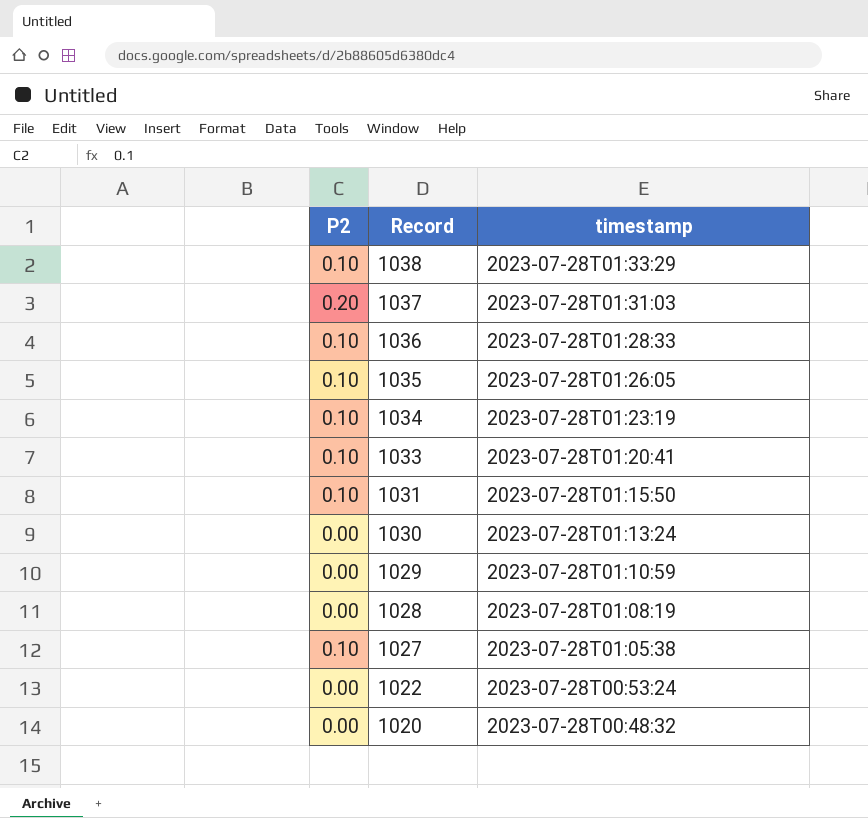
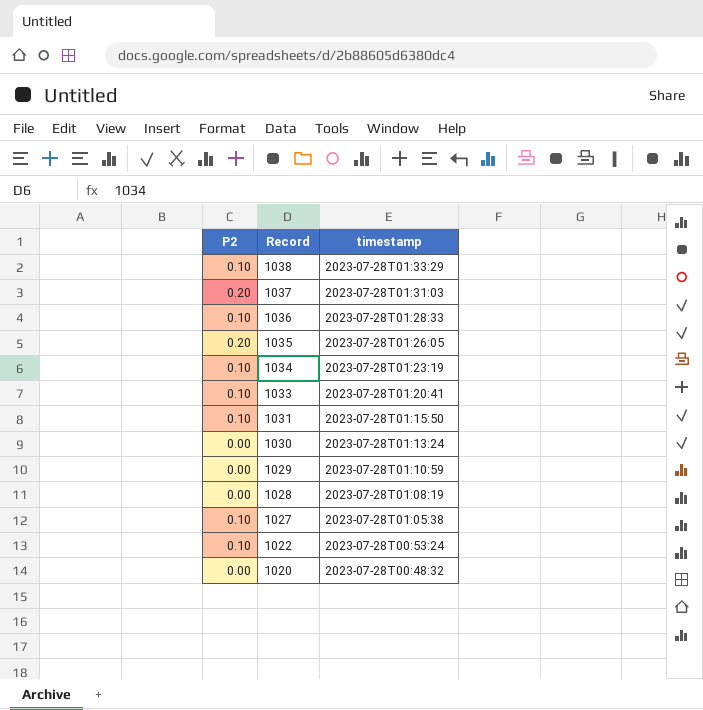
1035 | P2: 0.10 -> 0.20
1022 | P2: 0.00 -> 0.10

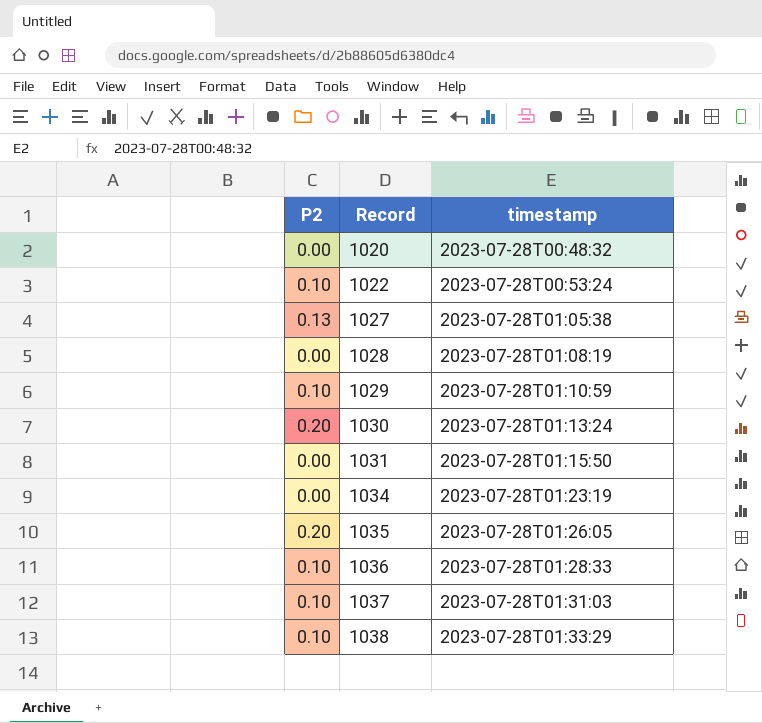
row order: Record descending -> Record ascending
row 1033: 0.10 | 2023-07-28T01:20:41 -> none
1027 | P2: 0.10 -> 0.13
1029 | P2: 0.00 -> 0.10
1030 | P2: 0.00 -> 0.20
1031 | P2: 0.10 -> 0.00
1034 | P2: 0.10 -> 0.00
1037 | P2: 0.20 -> 0.10

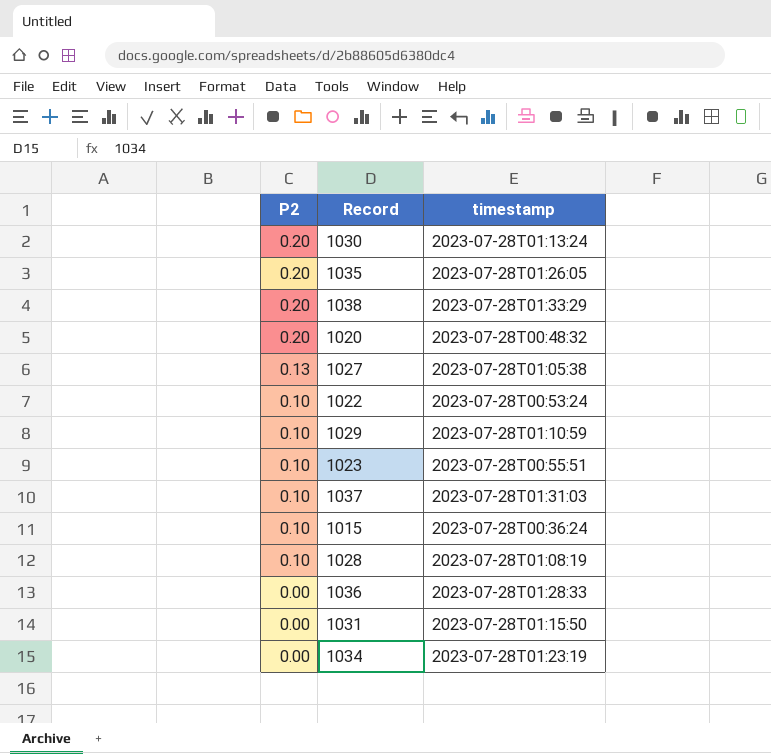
row order: Record ascending -> P2 descending
1038 | P2: 0.10 -> 0.20
1020 | P2: 0.00 -> 0.20
row 1023: none -> 0.10 | 2023-07-28T00:55:51
row 1015: none -> 0.10 | 2023-07-28T00:36:24
1028 | P2: 0.00 -> 0.10
1036 | P2: 0.10 -> 0.00

